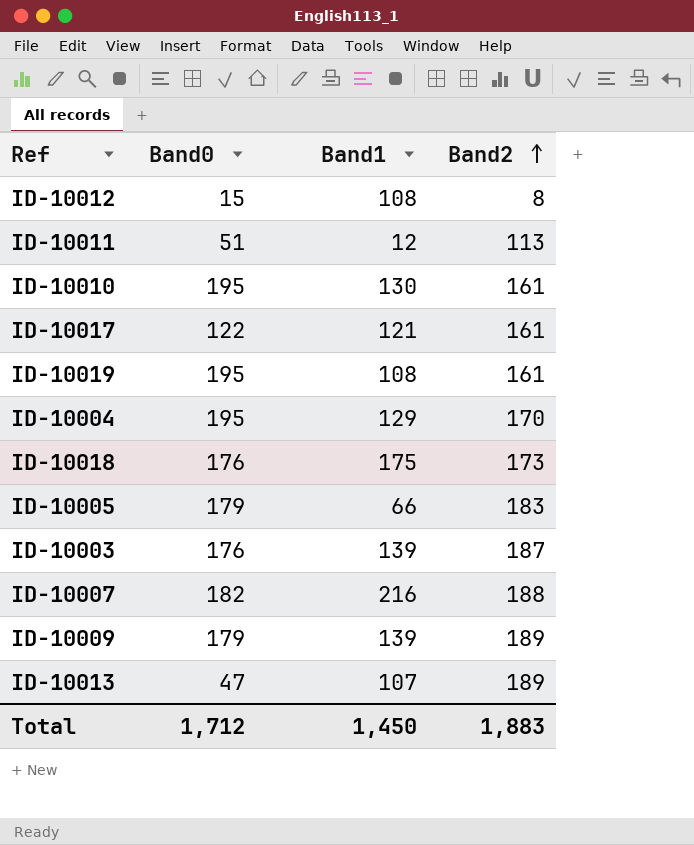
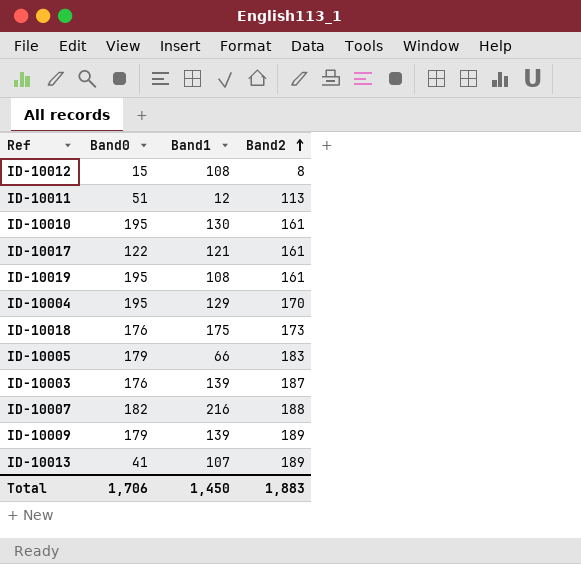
ID-10013 | Band0: 47 -> 41
Total | Band0: 1,712 -> 1,706

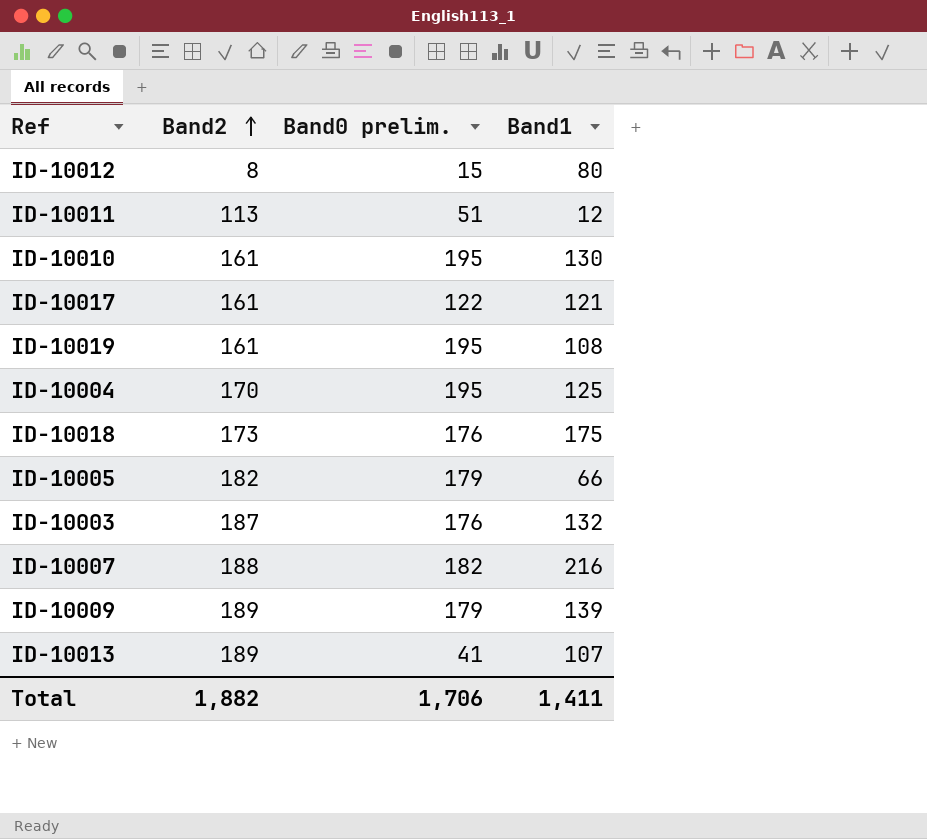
column Band2 | position: 4 -> 2
column name: Band0 -> Band0 prelim.
ID-10012 | Band1: 108 -> 80
ID-10004 | Band1: 129 -> 125
ID-10005 | Band2: 183 -> 182
ID-10003 | Band1: 139 -> 132
Total | Band2: 1,883 -> 1,882
Total | Band1: 1,450 -> 1,411

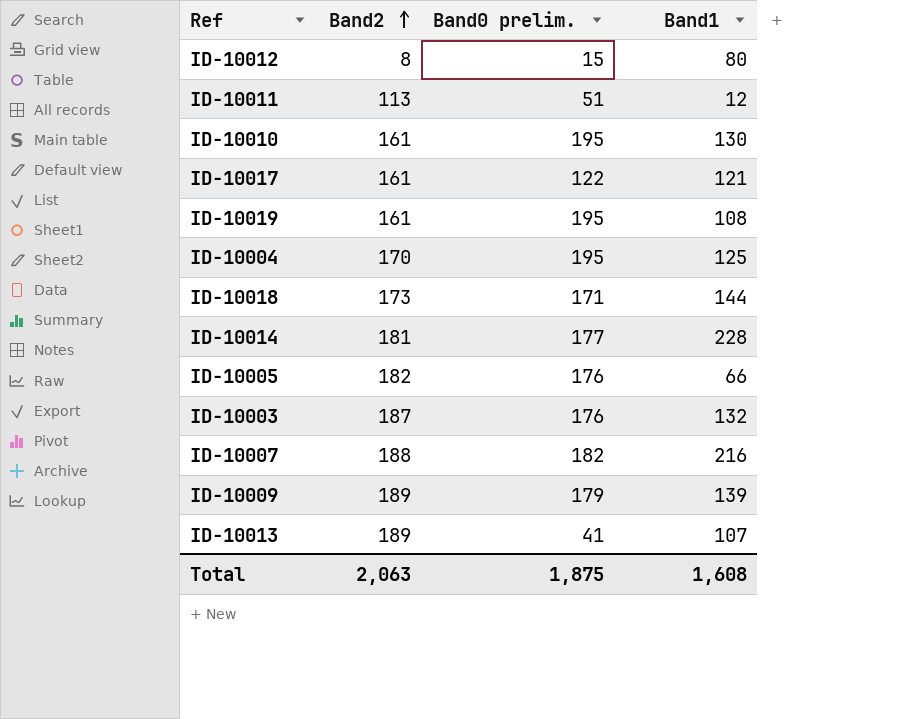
ID-10018 | Band0 prelim.: 176 -> 171
ID-10018 | Band1: 175 -> 144
row ID-10014: none -> 181 | 177 | 228
ID-10005 | Band0 prelim.: 179 -> 176
Total | Band2: 1,882 -> 2,063
Total | Band0 prelim.: 1,706 -> 1,875
Total | Band1: 1,411 -> 1,608

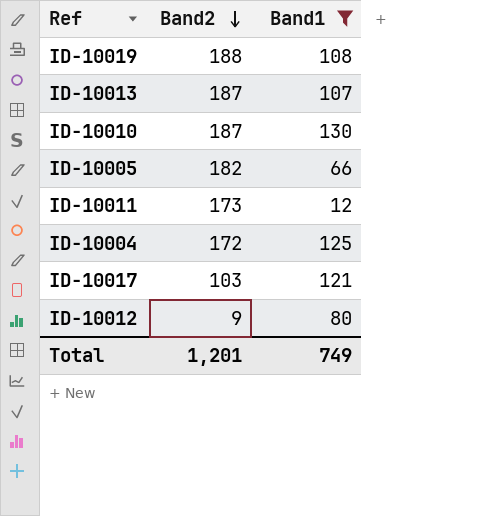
filter: none -> Band1 <= 130
row order: Band2 ascending -> Band2 descending
column Band0 prelim. | position: 3 -> none
ID-10019 | Band2: 161 -> 188
ID-10013 | Band2: 189 -> 187
ID-10010 | Band2: 161 -> 187
ID-10011 | Band2: 113 -> 173
ID-10004 | Band2: 170 -> 172
ID-10017 | Band2: 161 -> 103
ID-10012 | Band2: 8 -> 9
Total | Band2: 2,063 -> 1,201
Total | Band1: 1,608 -> 749

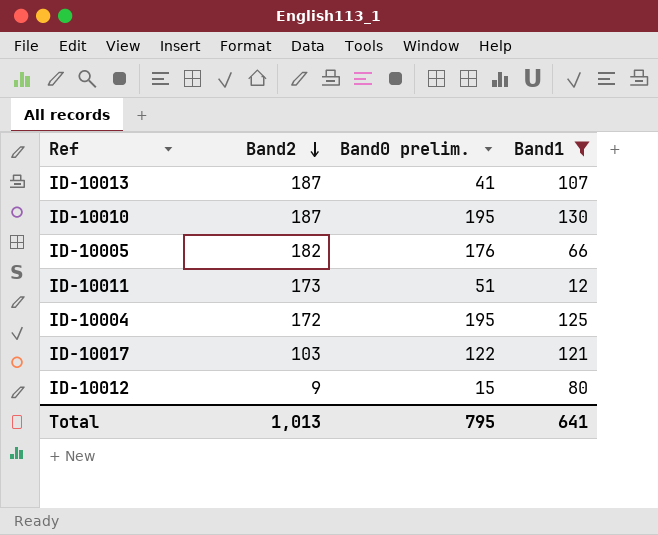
column Band0 prelim. | position: none -> 3
row ID-10019: 188 | 108 -> none
Total | Band2: 1,201 -> 1,013
Total | Band1: 749 -> 641

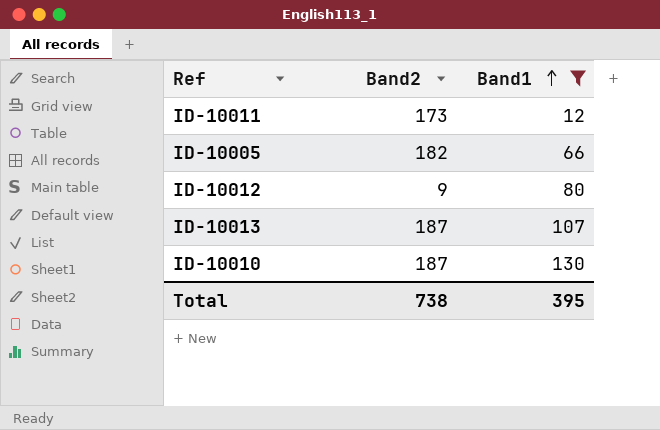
row order: Band2 descending -> Band1 ascending
column Band0 prelim. | position: 3 -> none
row ID-10004: 172 | 195 | 125 -> none
row ID-10017: 103 | 122 | 121 -> none
Total | Band2: 1,013 -> 738
Total | Band1: 641 -> 395

